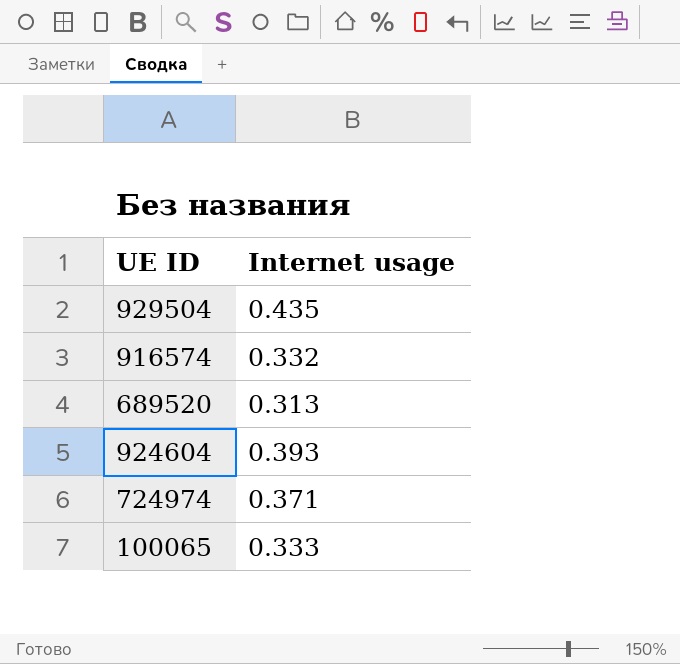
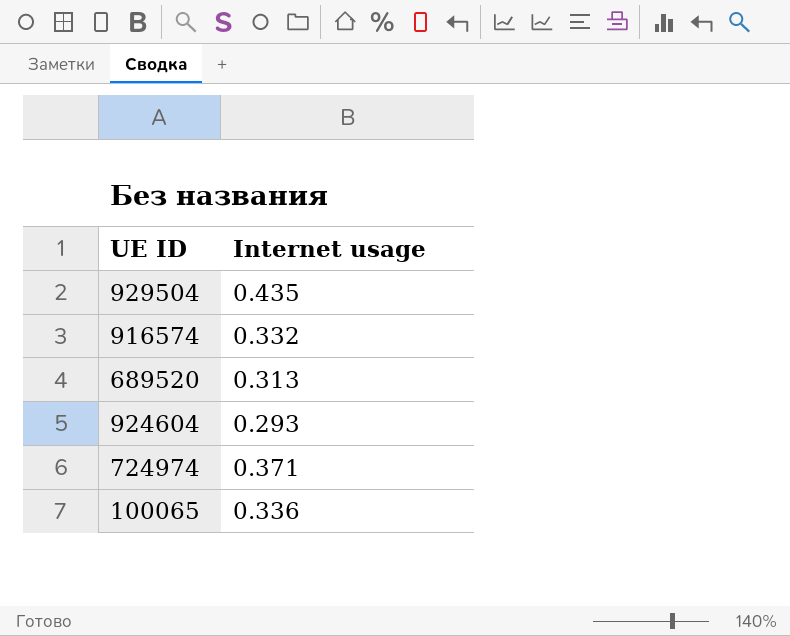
924604 | Internet usage: 0.393 -> 0.293
100065 | Internet usage: 0.333 -> 0.336

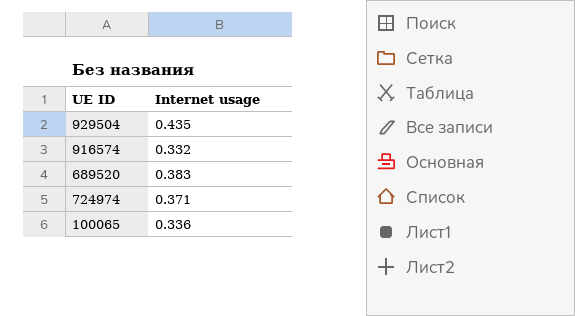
row 924604: 0.293 -> none
689520 | Internet usage: 0.313 -> 0.383

